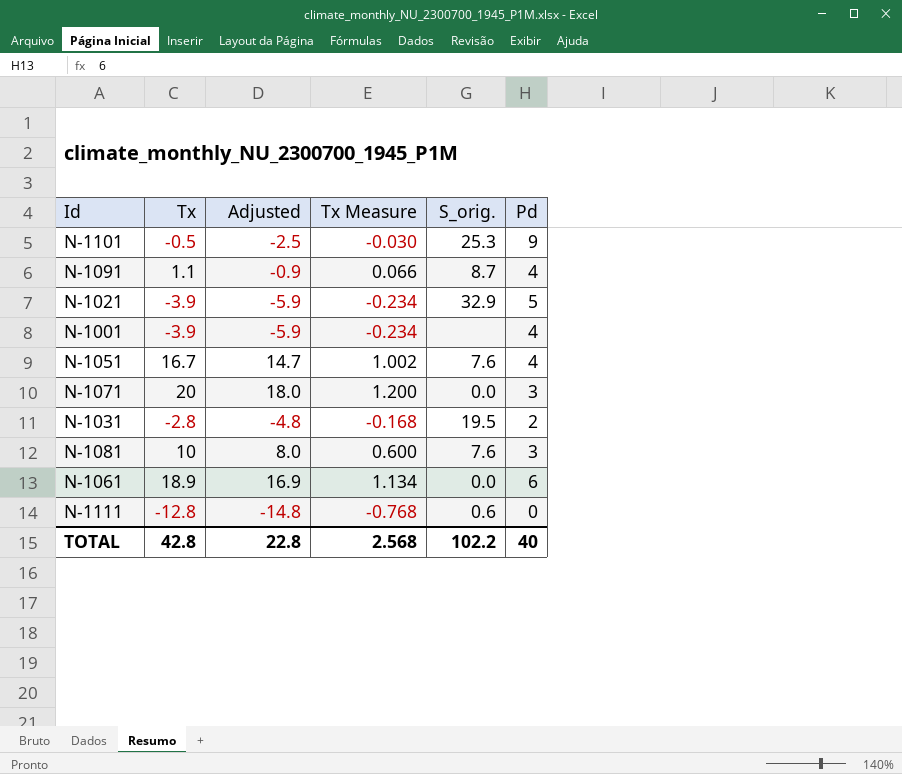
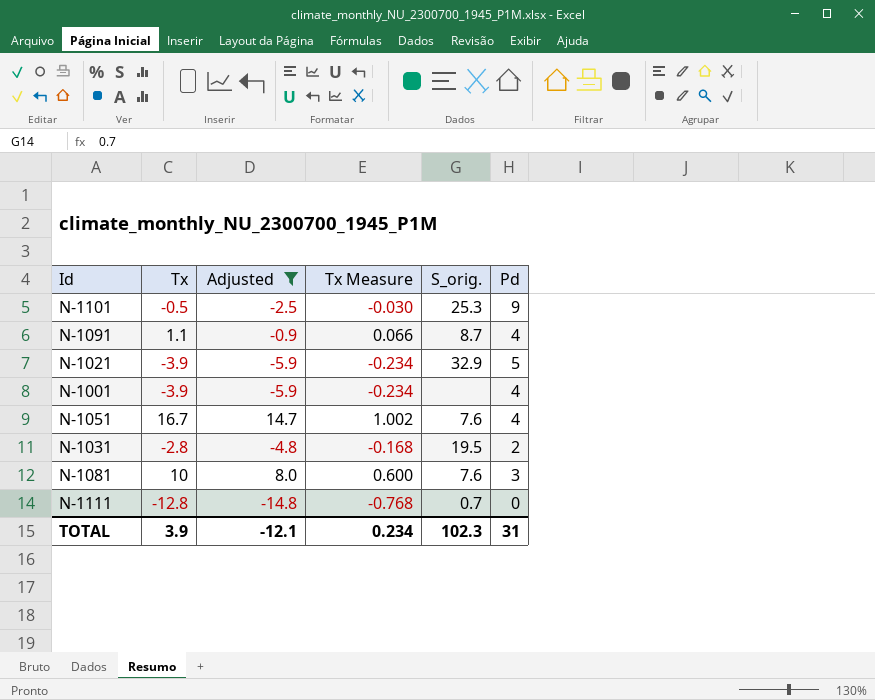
filter: none -> Adjusted <= 14.7
N-1111 | S_orig.: 0.6 -> 0.7
TOTAL | Tx: 42.8 -> 3.9
TOTAL | Adjusted: 22.8 -> -12.1
TOTAL | Tx Measure: 2.568 -> 0.234
TOTAL | S_orig.: 102.2 -> 102.3
TOTAL | Pd: 40 -> 31

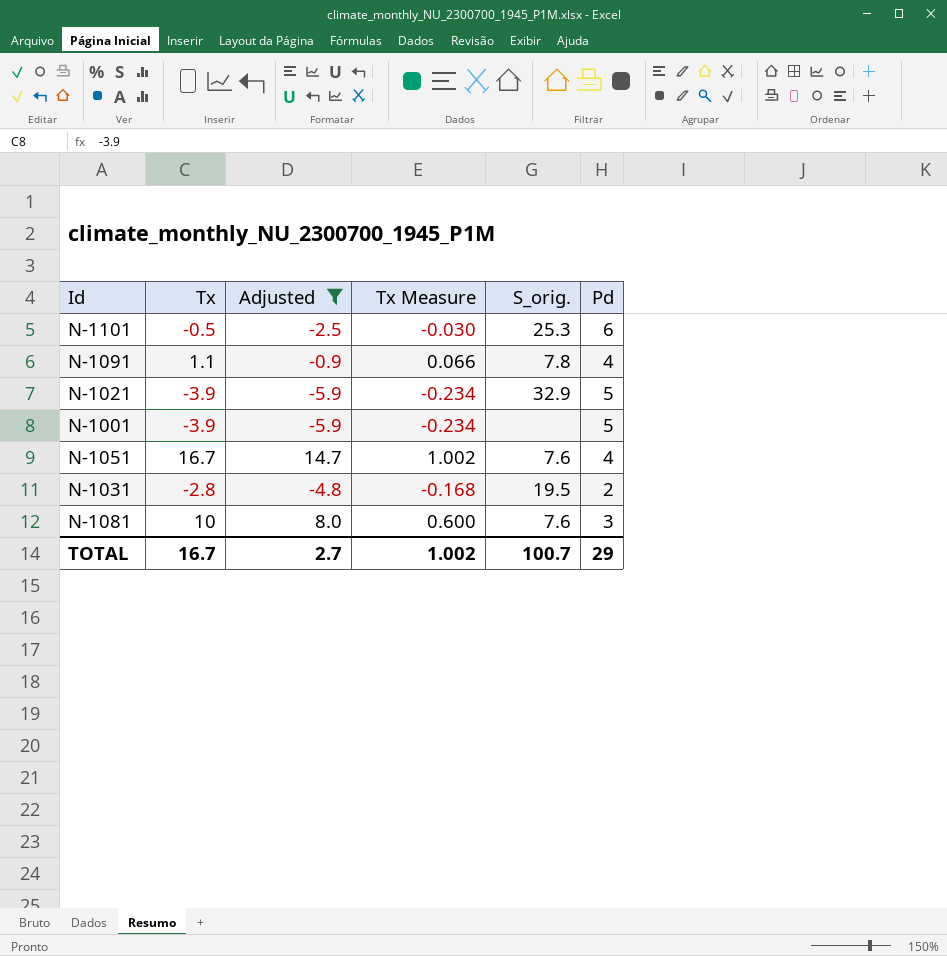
row N-1111: -12.8 | -14.8 | -0.768 | 0.7 | 0 -> none
N-1101 | Pd: 9 -> 6
N-1091 | S_orig.: 8.7 -> 7.8
N-1001 | Pd: 4 -> 5
TOTAL | Tx: 3.9 -> 16.7
TOTAL | Adjusted: -12.1 -> 2.7
TOTAL | Tx Measure: 0.234 -> 1.002
TOTAL | S_orig.: 102.3 -> 100.7
TOTAL | Pd: 31 -> 29

